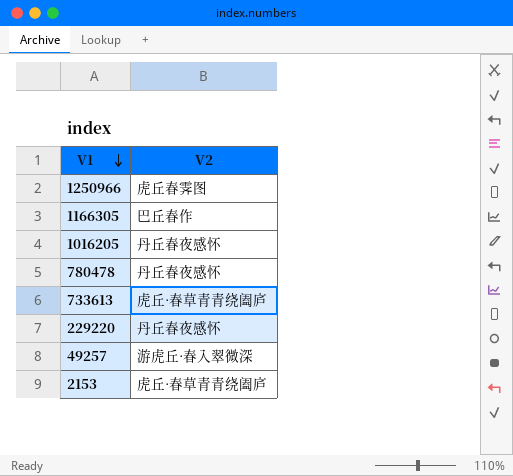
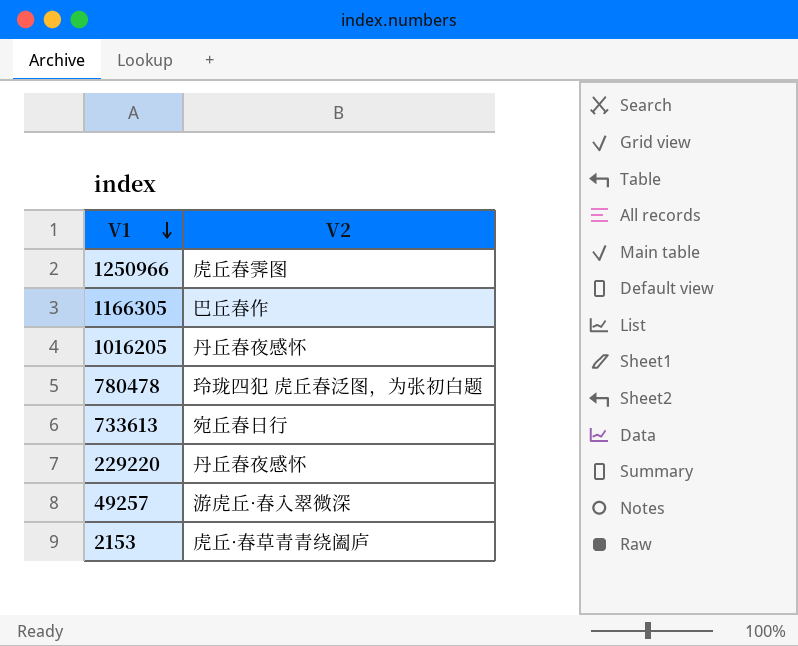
780478 | V2: 丹丘春夜感怀 -> 玲珑四犯 虎丘春泛图，为张初白题
733613 | V2: 虎丘·春草青青绕阖庐 -> 宛丘春日行

